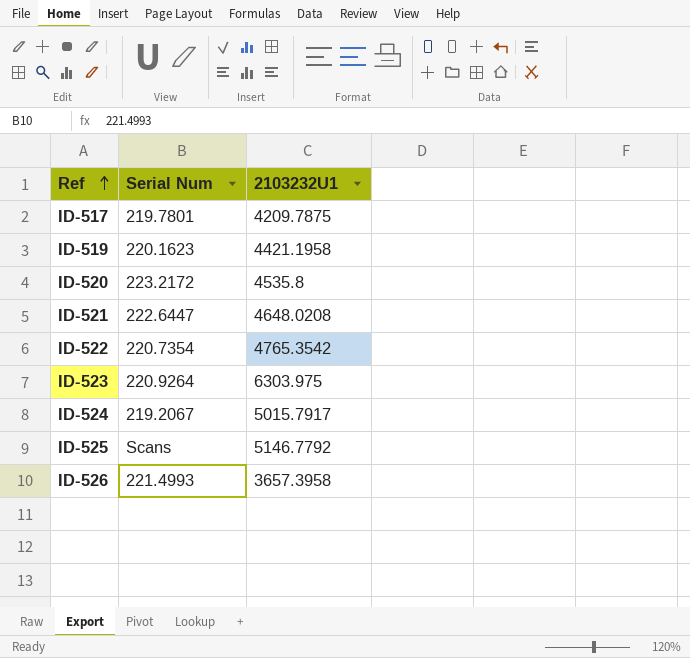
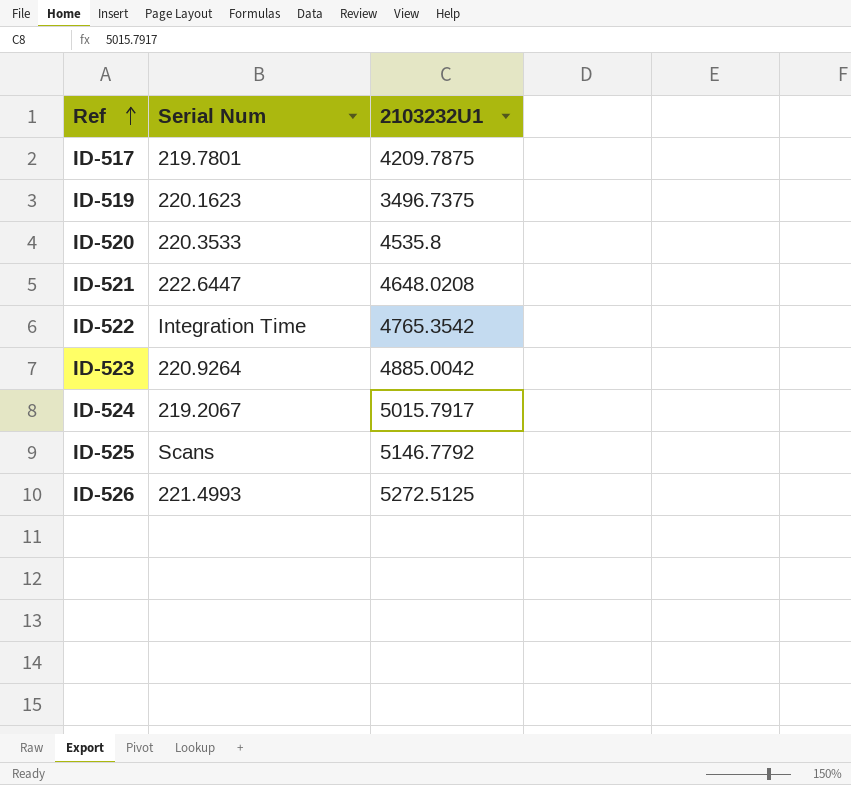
ID-519 | 2103232U1: 4421.1958 -> 3496.7375
ID-520 | Serial Num: 223.2172 -> 220.3533
ID-522 | Serial Num: 220.7354 -> Integration Time
ID-523 | 2103232U1: 6303.975 -> 4885.0042
ID-526 | 2103232U1: 3657.3958 -> 5272.5125

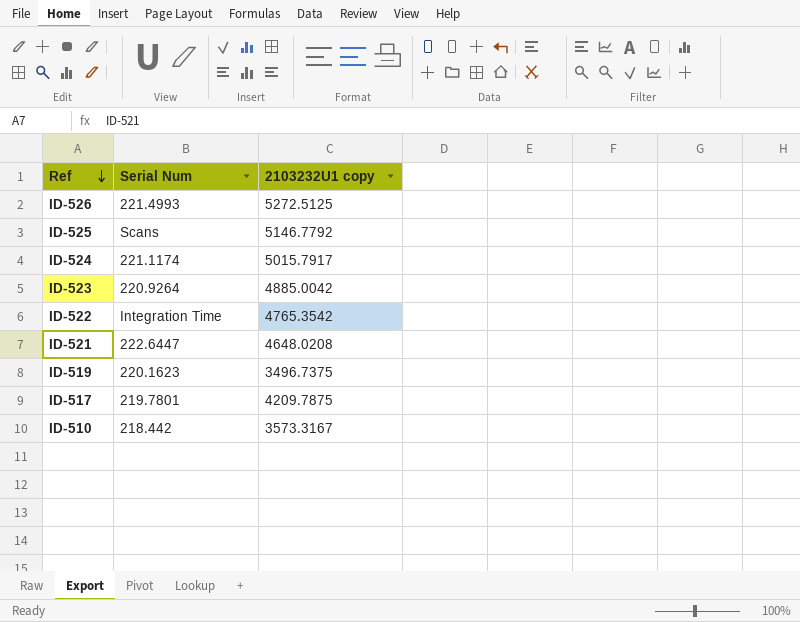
row order: Ref ascending -> Ref descending
column name: 2103232U1 -> 2103232U1 copy
row ID-520: 220.3533 | 4535.8 -> none
ID-524 | Serial Num: 219.2067 -> 221.1174
row ID-510: none -> 218.442 | 3573.3167

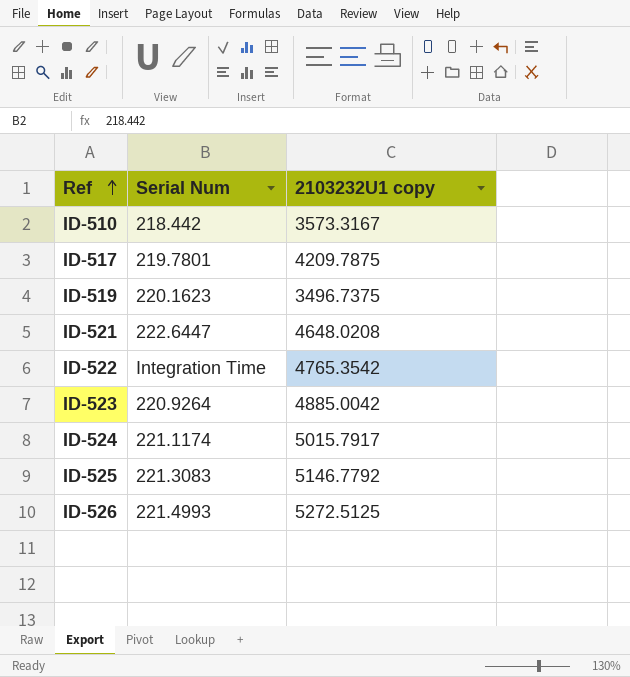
row order: Ref descending -> Ref ascending
ID-525 | Serial Num: Scans -> 221.3083

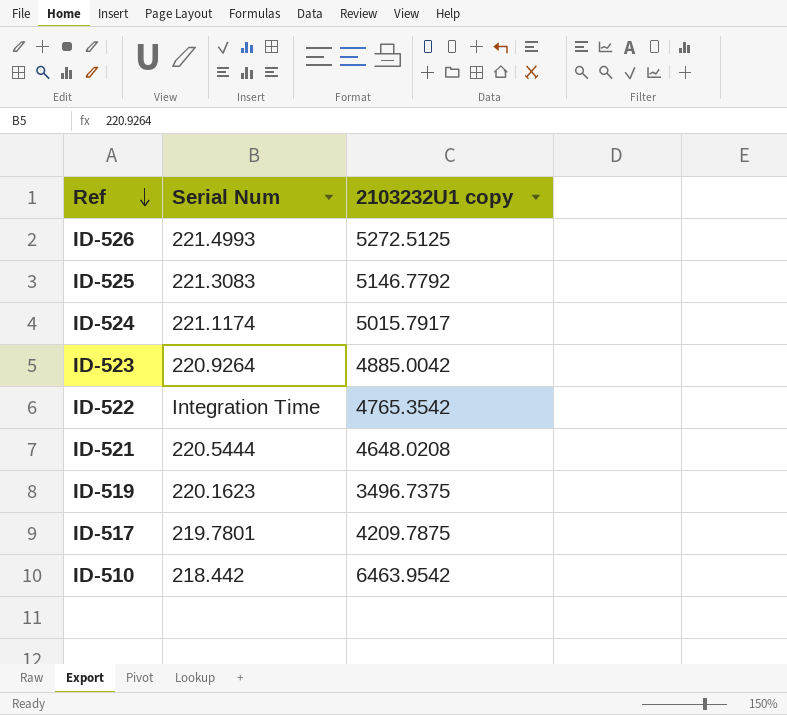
row order: Ref ascending -> Ref descending
ID-521 | Serial Num: 222.6447 -> 220.5444
ID-510 | 2103232U1 copy: 3573.3167 -> 6463.9542

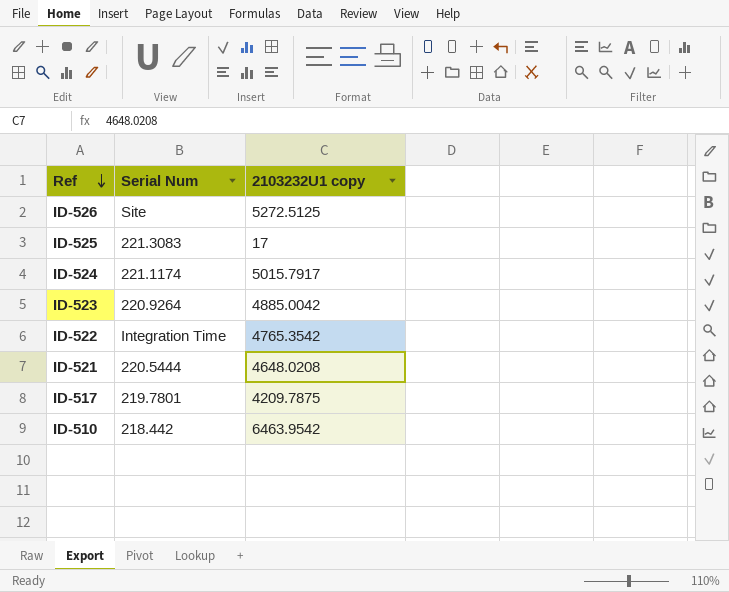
row ID-519: 220.1623 | 3496.7375 -> none
ID-526 | Serial Num: 221.4993 -> Site
ID-525 | 2103232U1 copy: 5146.7792 -> 17

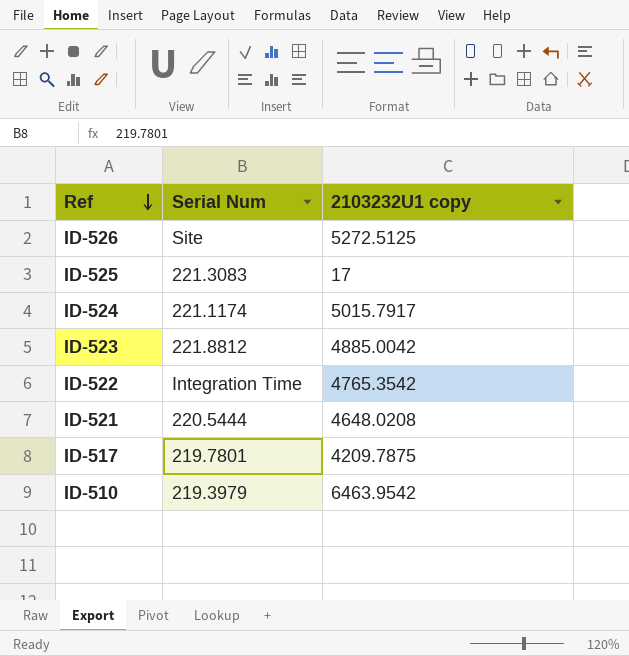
ID-523 | Serial Num: 220.9264 -> 221.8812
ID-510 | Serial Num: 218.442 -> 219.3979

